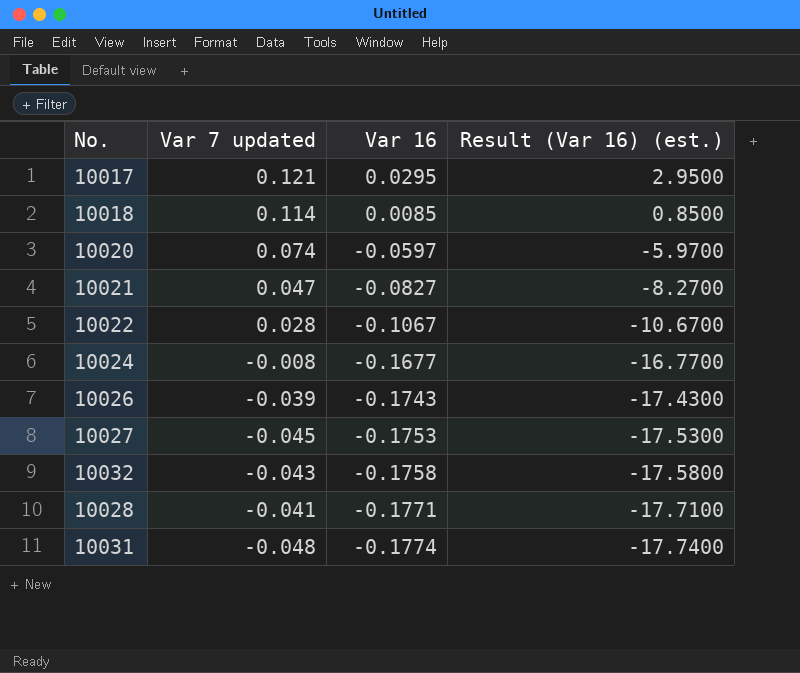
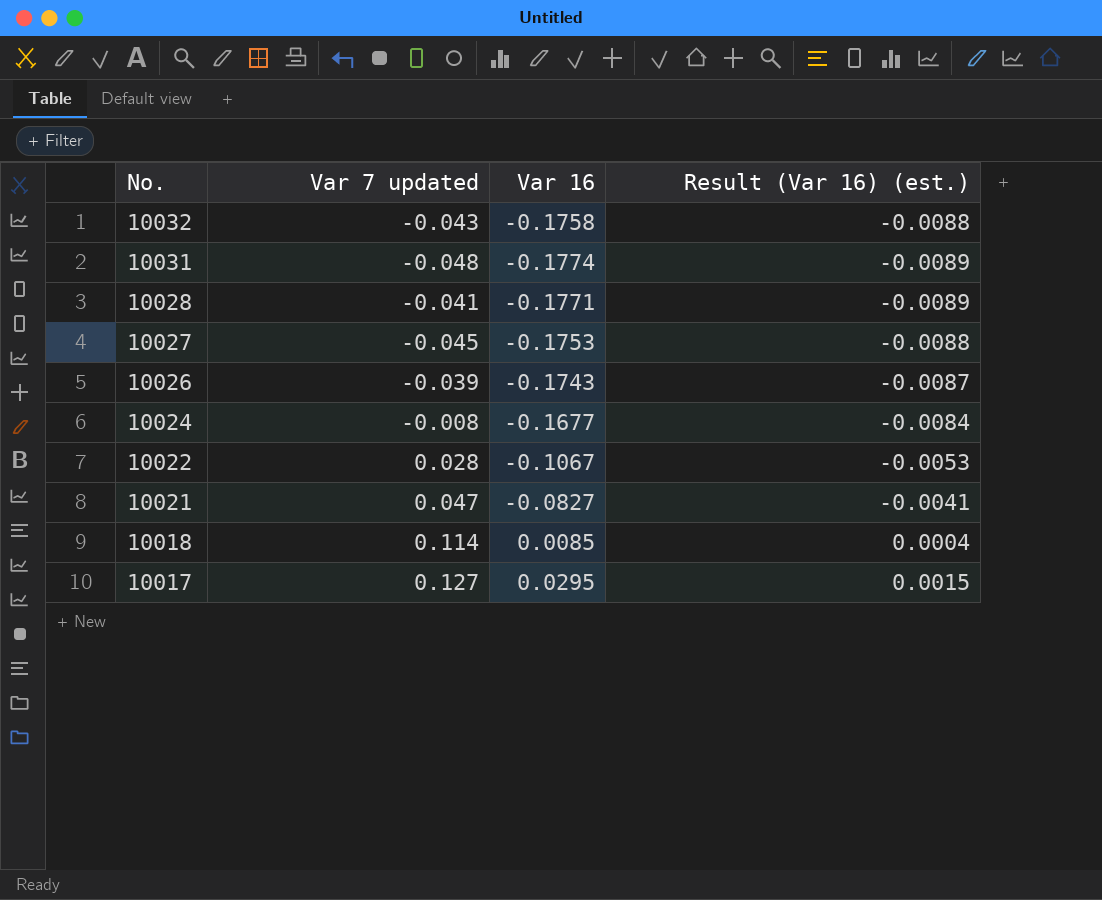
row order: Var 16 descending -> No. descending
column Result (Var 16) (est.) | formula: [Var 16] * 100 -> [Var 16] * 0.05
row 10020: 0.074 | -0.0597 | -5.9700 -> none
10017 | Var 7 updated: 0.121 -> 0.127

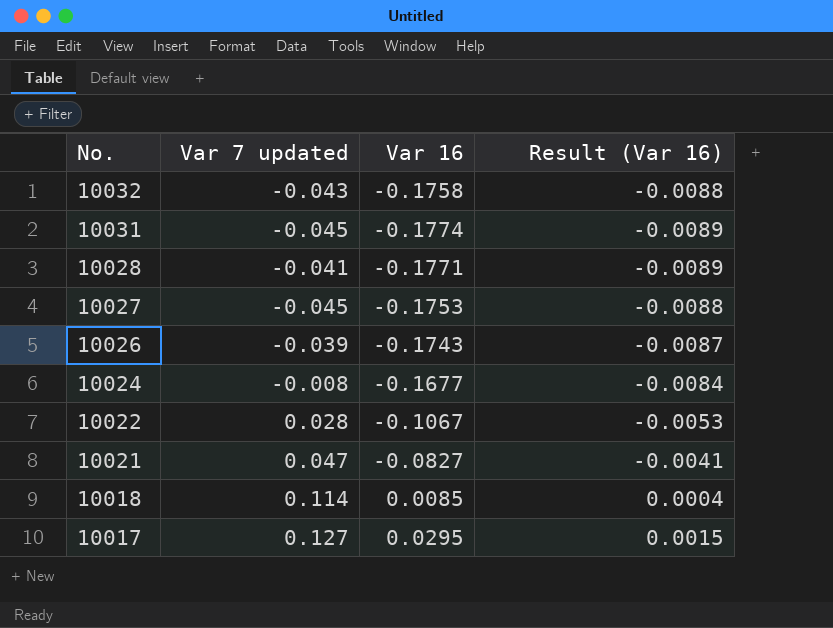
column name: Result (Var 16) (est.) -> Result (Var 16)
10031 | Var 7 updated: -0.048 -> -0.045

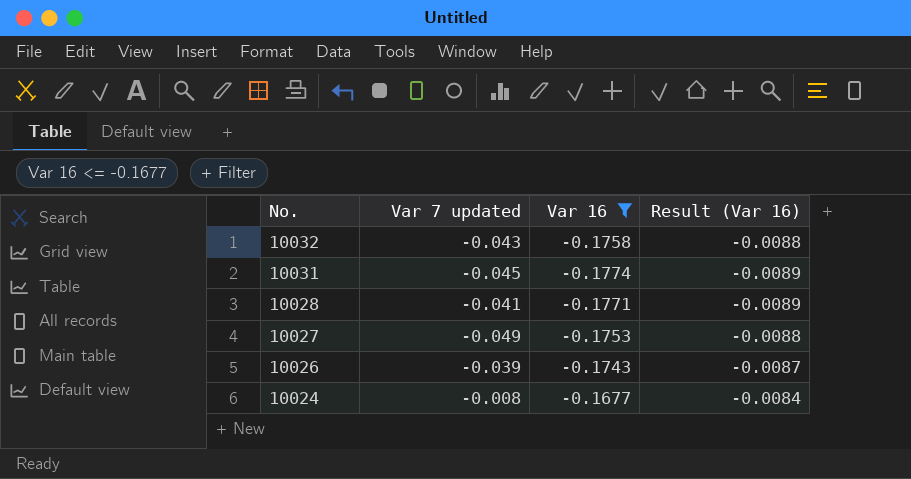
filter: none -> Var 16 <= -0.1677
10027 | Var 7 updated: -0.045 -> -0.049

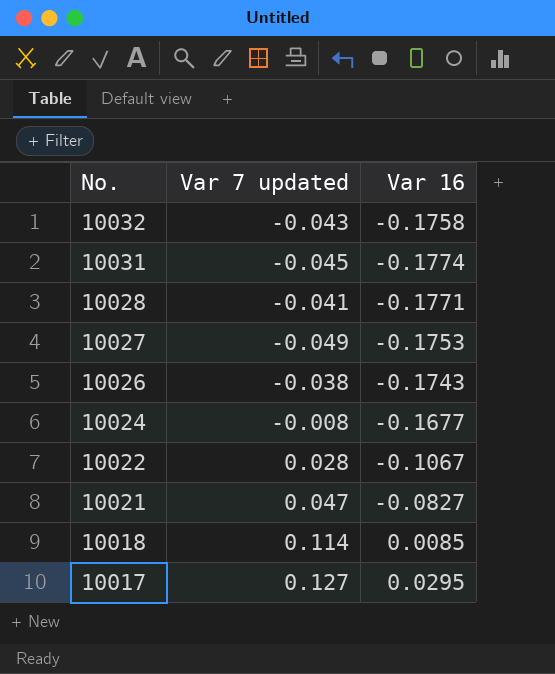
filter: Var 16 <= -0.1677 -> none
column Result (Var 16) | formula: [Var 16] * 0.05 -> none
10026 | Var 7 updated: -0.039 -> -0.038

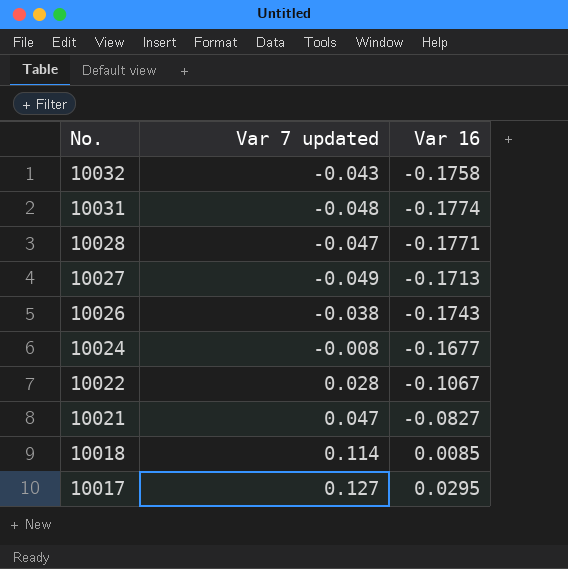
10031 | Var 7 updated: -0.045 -> -0.048
10028 | Var 7 updated: -0.041 -> -0.047
10027 | Var 16: -0.1753 -> -0.1713

